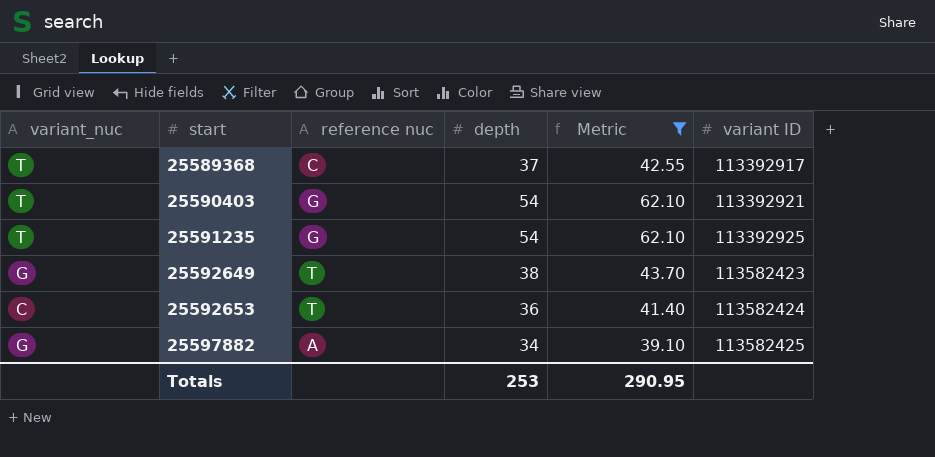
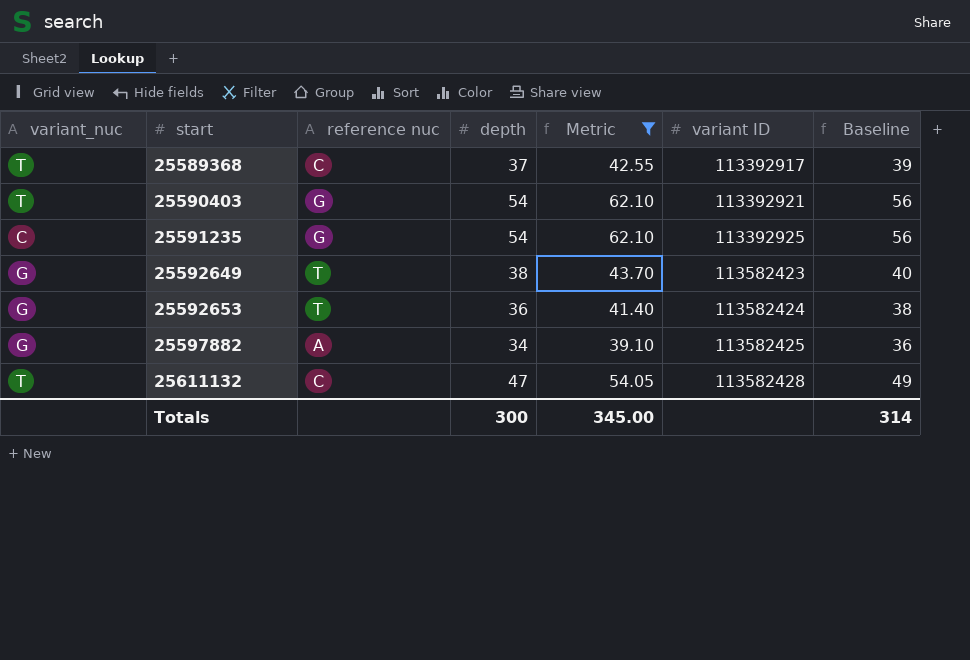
column Baseline | formula: none -> [depth] + 2
25591235 | variant_nuc: T -> C
25592653 | variant_nuc: C -> G
row 25611132: none -> T | C | 47 | 54.05 | 113582428 | 49
Totals | depth: 253 -> 300
Totals | Metric: 290.95 -> 345.00

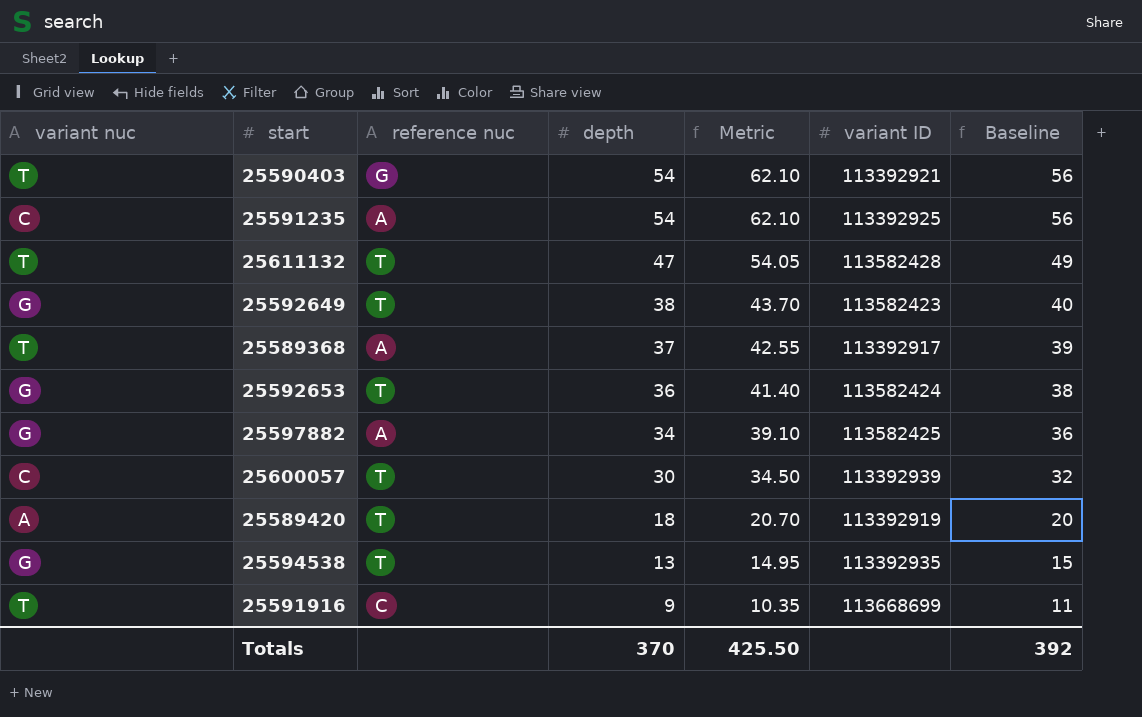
filter: Metric >= 39.10 -> none
row order: start ascending -> depth descending
column name: variant_nuc -> variant nuc
25591235 | reference nuc: G -> A
25611132 | reference nuc: C -> T
25589368 | reference nuc: C -> A
Totals | depth: 300 -> 370
Totals | Metric: 345.00 -> 425.50
Totals | Baseline: 314 -> 392

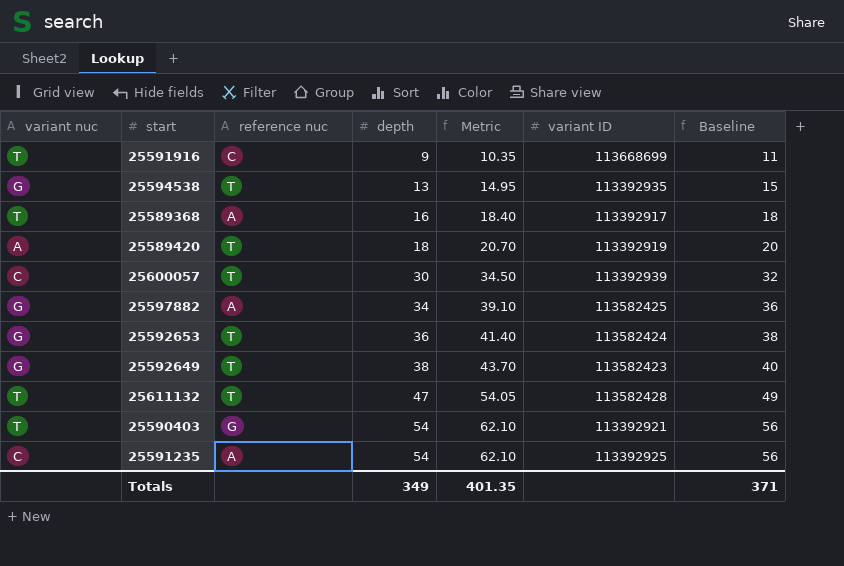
row order: depth descending -> depth ascending
25589368 | depth: 37 -> 16
25589368 | Metric: 42.55 -> 18.40
25589368 | Baseline: 39 -> 18
Totals | depth: 370 -> 349
Totals | Metric: 425.50 -> 401.35
Totals | Baseline: 392 -> 371

